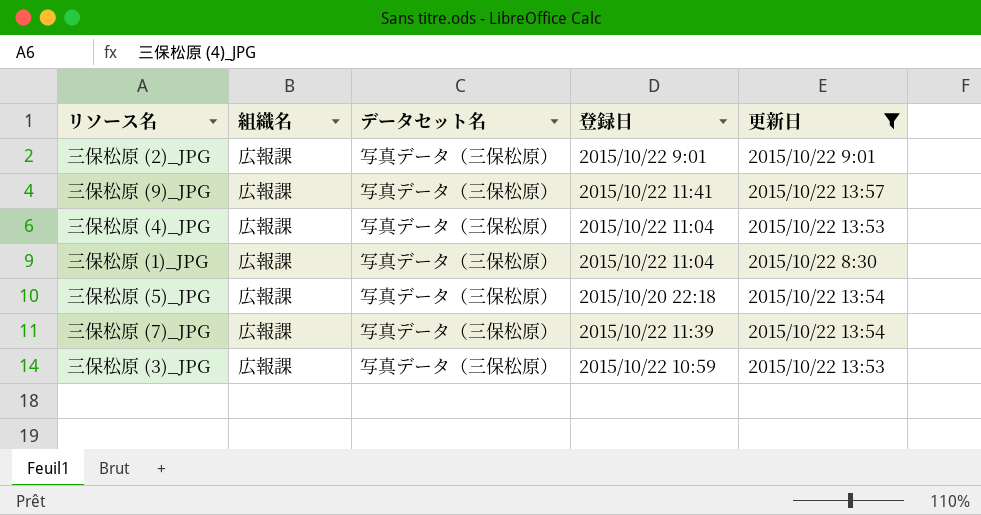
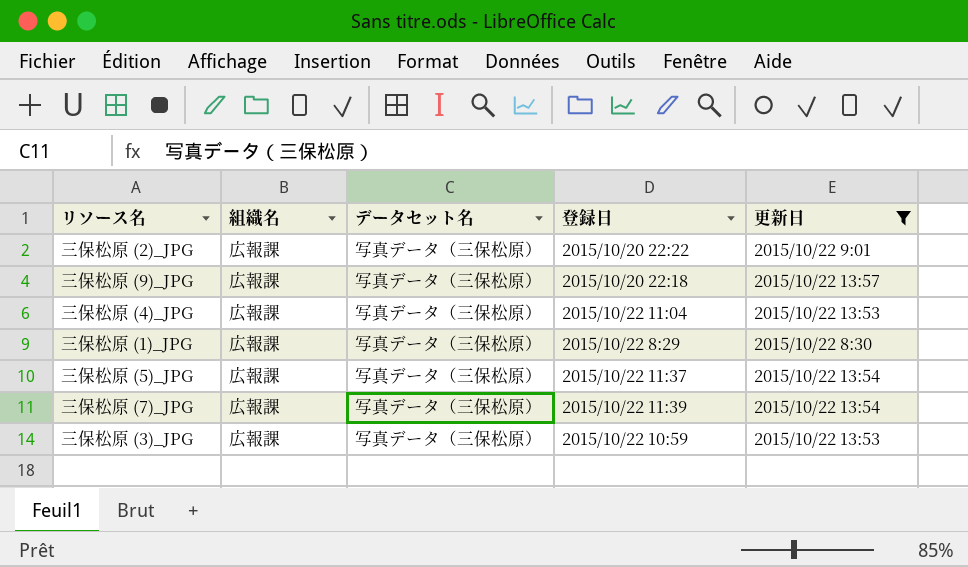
三保松原 (2)_JPG | 登録日: 2015/10/22 9:01 -> 2015/10/20 22:22
三保松原 (9)_JPG | 登録日: 2015/10/22 11:41 -> 2015/10/20 22:18
三保松原 (1)_JPG | 登録日: 2015/10/22 11:04 -> 2015/10/22 8:29
三保松原 (5)_JPG | 登録日: 2015/10/20 22:18 -> 2015/10/22 11:37

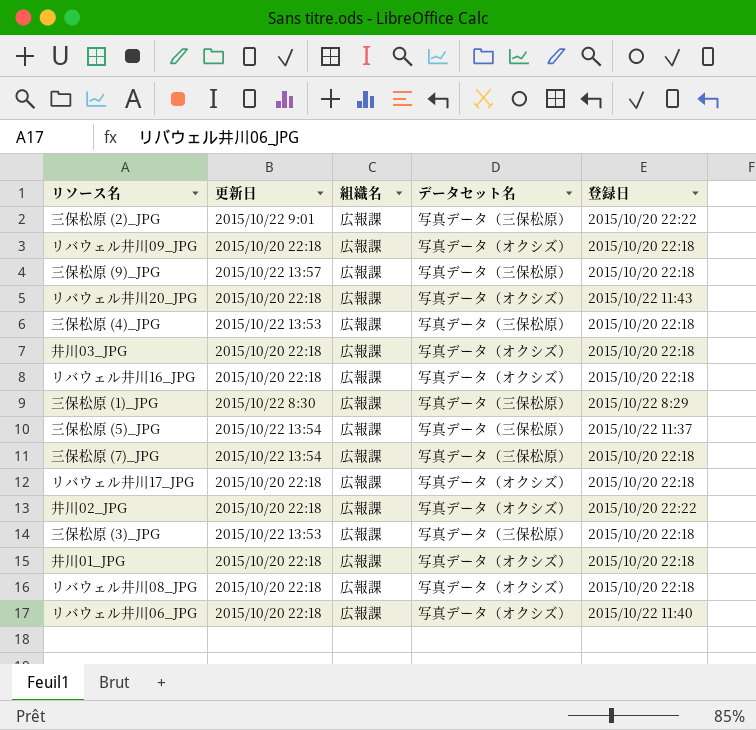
filter: 更新日 != 2015/10/20 22:18 -> none
column 更新日 | position: 5 -> 2
三保松原 (4)_JPG | 登録日: 2015/10/22 11:04 -> 2015/10/20 22:18
三保松原 (7)_JPG | 登録日: 2015/10/22 11:39 -> 2015/10/20 22:18
三保松原 (3)_JPG | 登録日: 2015/10/22 10:59 -> 2015/10/20 22:18

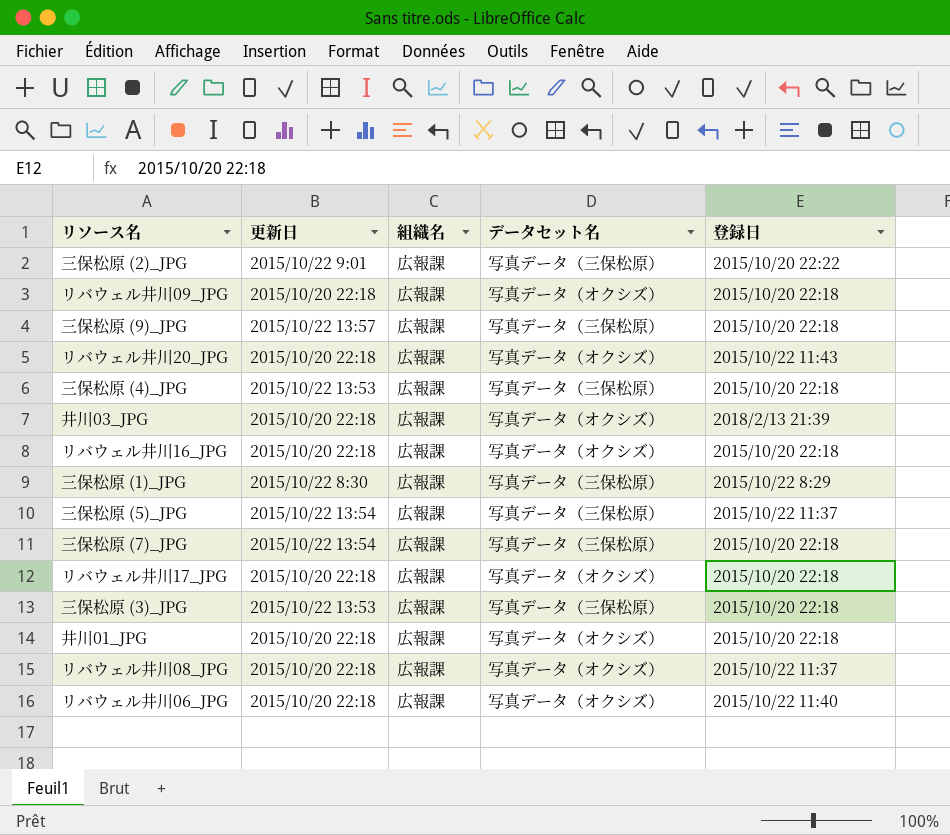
row 井川02_JPG: 2015/10/20 22:18 | 広報課 | 写真データ（オクシズ） | 2015/10/20 22:22 -> none
井川03_JPG | 登録日: 2015/10/20 22:18 -> 2018/2/13 21:39
リバウェル井川08_JPG | 登録日: 2015/10/20 22:18 -> 2015/10/22 11:37

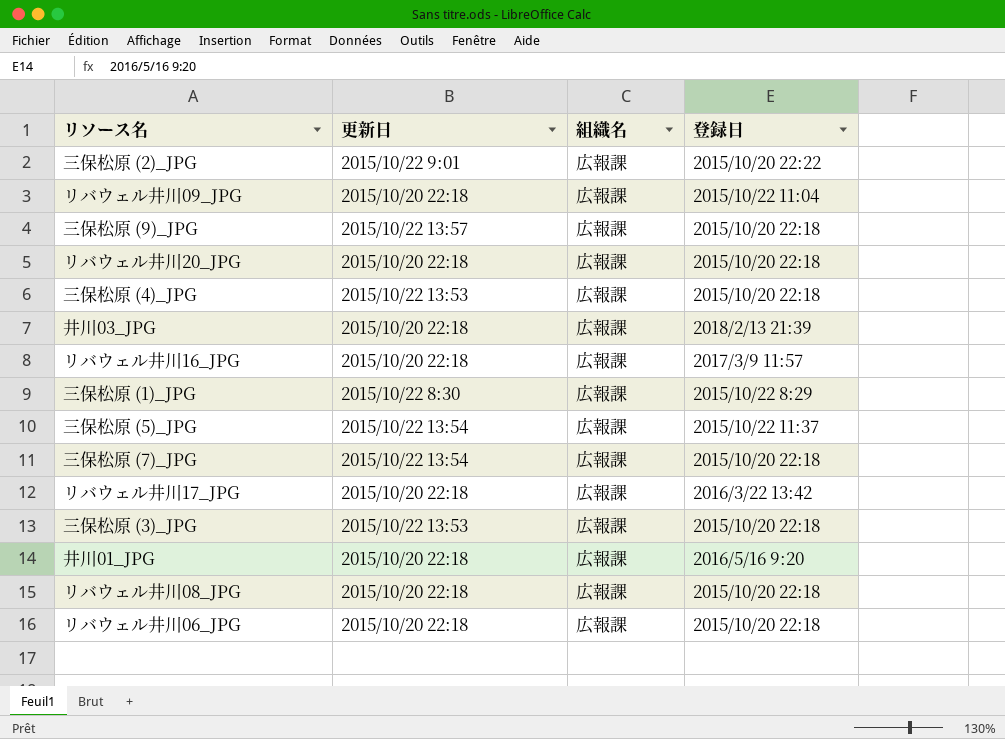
column データセット名 | position: 4 -> none
リバウェル井川09_JPG | 登録日: 2015/10/20 22:18 -> 2015/10/22 11:04
リバウェル井川20_JPG | 登録日: 2015/10/22 11:43 -> 2015/10/20 22:18
リバウェル井川16_JPG | 登録日: 2015/10/20 22:18 -> 2017/3/9 11:57
リバウェル井川17_JPG | 登録日: 2015/10/20 22:18 -> 2016/3/22 13:42
井川01_JPG | 登録日: 2015/10/20 22:18 -> 2016/5/16 9:20
リバウェル井川08_JPG | 登録日: 2015/10/22 11:37 -> 2015/10/20 22:18
リバウェル井川06_JPG | 登録日: 2015/10/22 11:40 -> 2015/10/20 22:18

